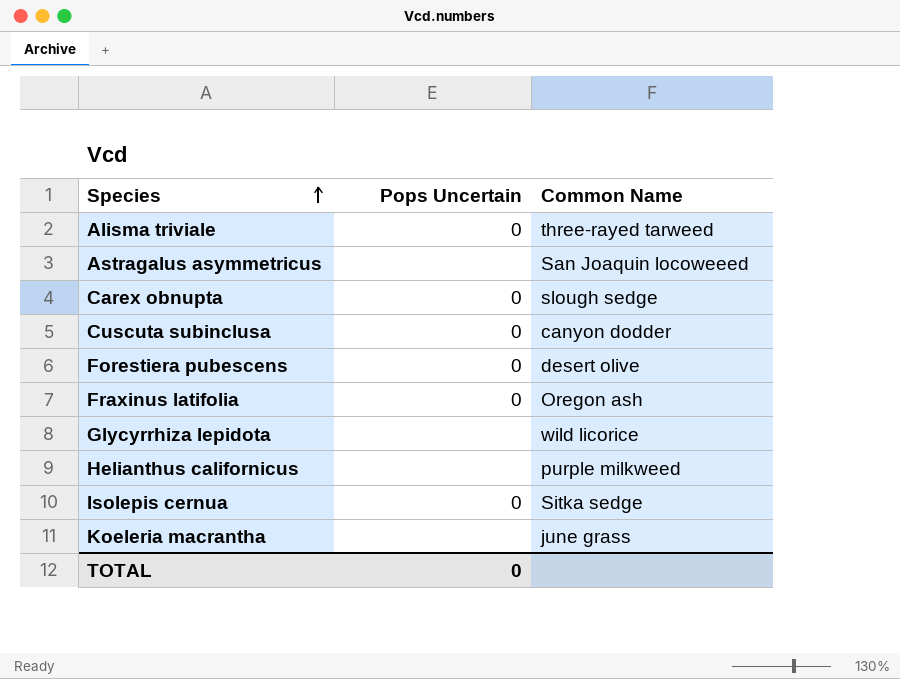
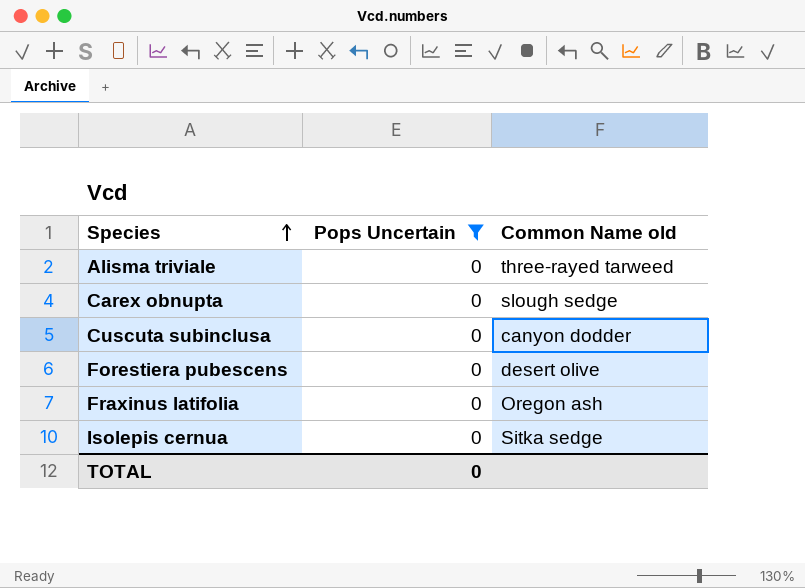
filter: none -> Pops Uncertain = 0
column name: Common Name -> Common Name old

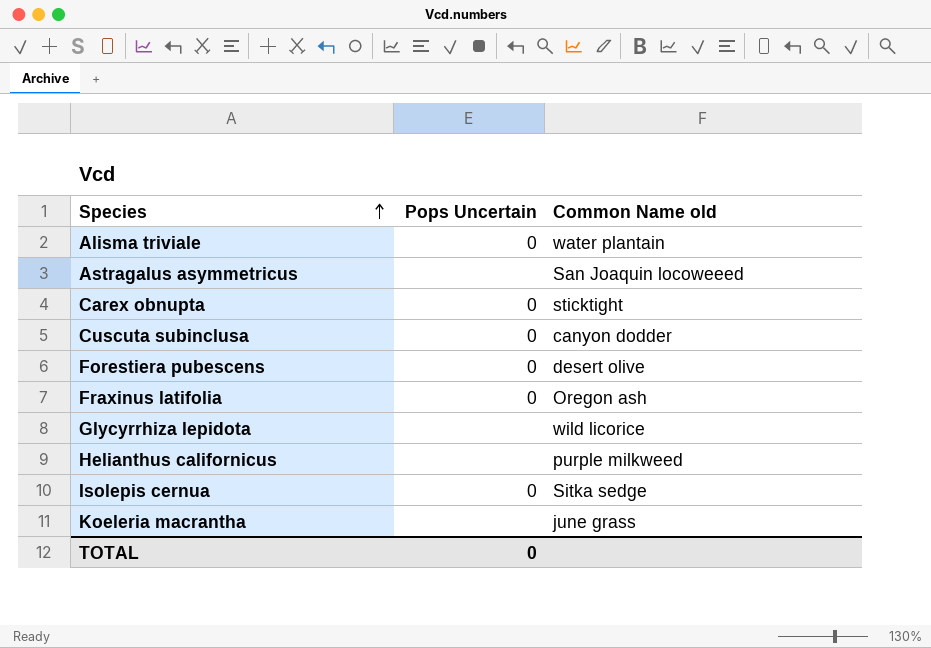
filter: Pops Uncertain = 0 -> none
Alisma triviale | Common Name old: three-rayed tarweed -> water plantain
Carex obnupta | Common Name old: slough sedge -> sticktight

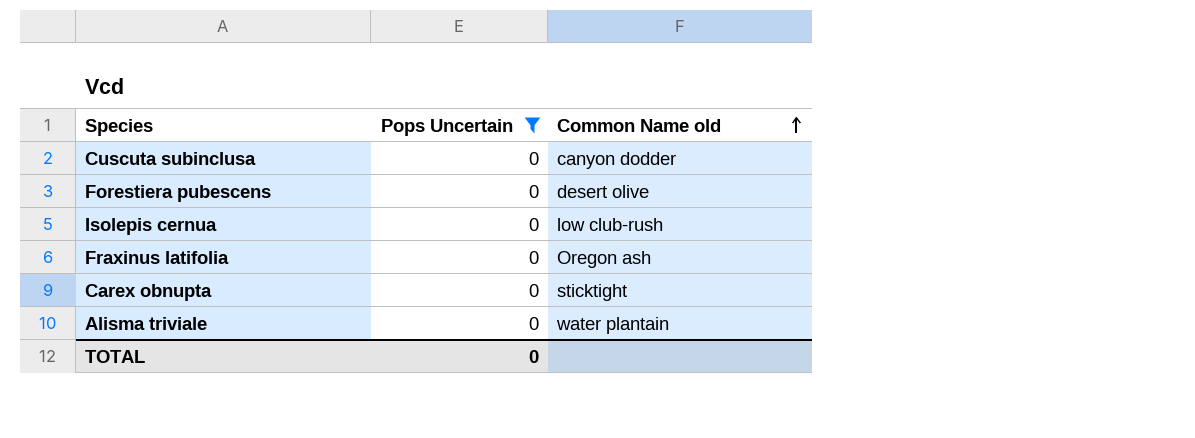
filter: none -> Pops Uncertain = 0
row order: Species ascending -> Common Name old ascending
Isolepis cernua | Common Name old: Sitka sedge -> low club-rush

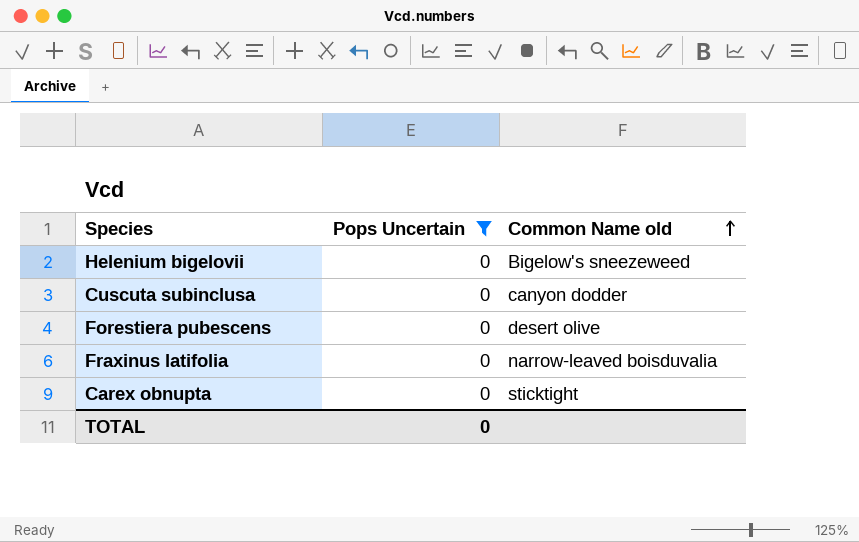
row Isolepis cernua: 0 | low club-rush -> none
row Alisma triviale: 0 | water plantain -> none
row Helenium bigelovii: none -> 0 | Bigelow's sneezeweed
Fraxinus latifolia | Common Name old: Oregon ash -> narrow-leaved boisduvalia

